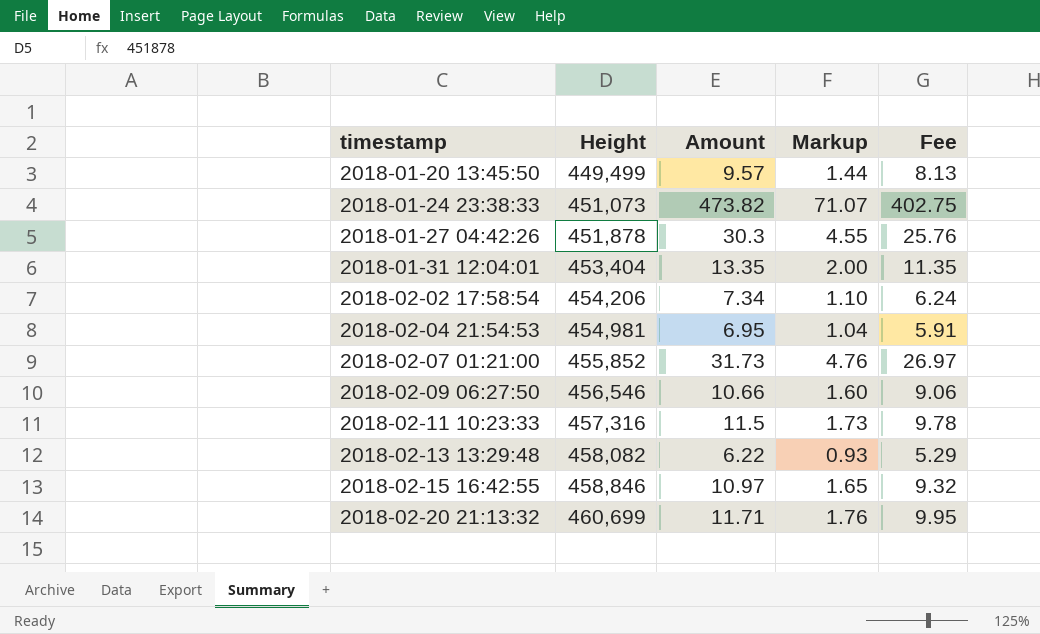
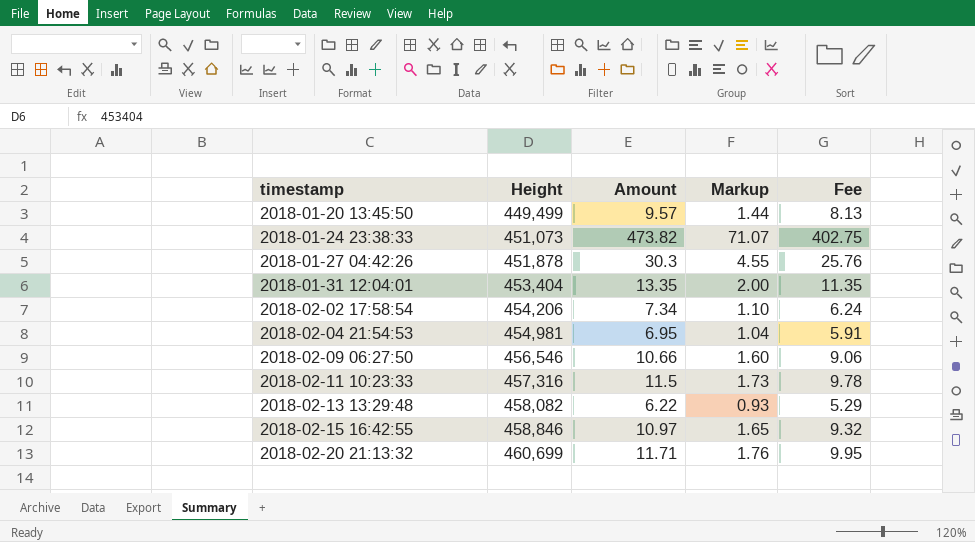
row 2018-02-07 01:21:00: 455,852 | 31.73 | 4.76 | 26.97 -> none

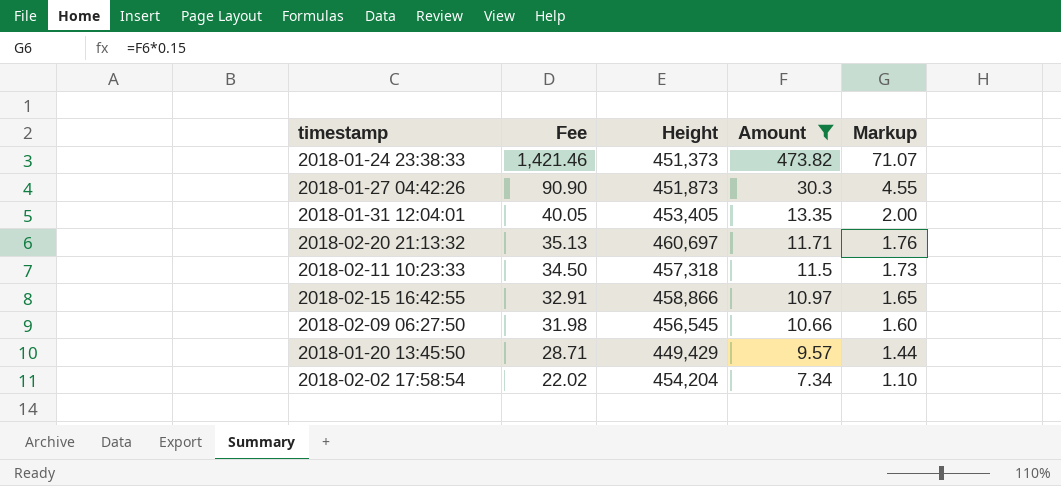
filter: none -> Amount >= 7.34
row order: timestamp ascending -> Fee descending
column Fee | formula: [Amount] * 0.85 -> [Amount] * 3
column Fee | position: 5 -> 2
2018-01-24 23:38:33 | Height: 451,073 -> 451,373
2018-01-27 04:42:26 | Height: 451,878 -> 451,873
2018-01-31 12:04:01 | Height: 453,404 -> 453,405
2018-02-20 21:13:32 | Height: 460,699 -> 460,697
2018-02-11 10:23:33 | Height: 457,316 -> 457,318
2018-02-15 16:42:55 | Height: 458,846 -> 458,866
2018-02-09 06:27:50 | Height: 456,546 -> 456,545
2018-01-20 13:45:50 | Height: 449,499 -> 449,429
2018-02-02 17:58:54 | Height: 454,206 -> 454,204

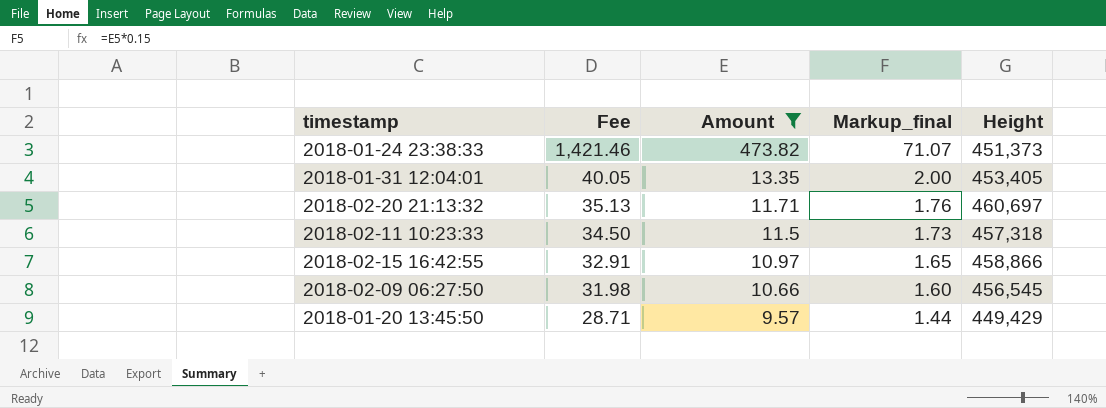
column name: Markup -> Markup_final
column Height | position: 3 -> 5
row 2018-01-27 04:42:26: 90.90 | 451,873 | 30.3 | 4.55 -> none
row 2018-02-02 17:58:54: 22.02 | 454,204 | 7.34 | 1.10 -> none

